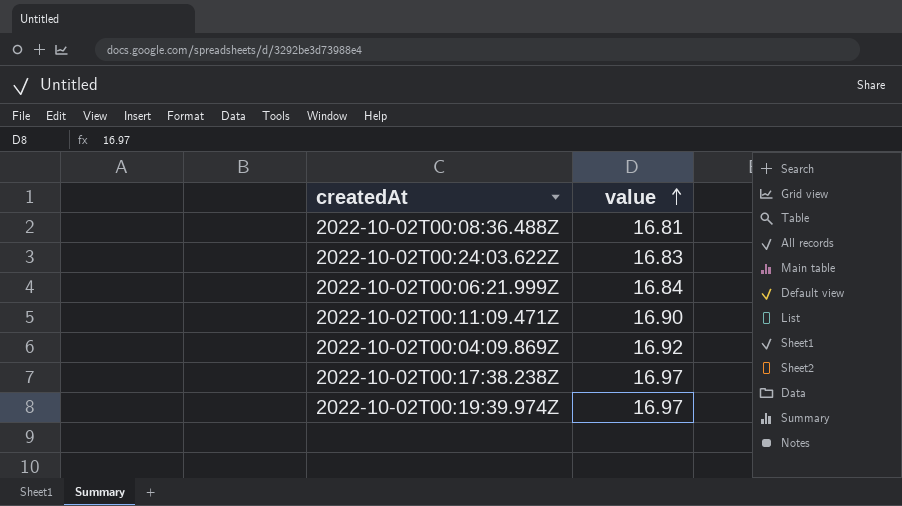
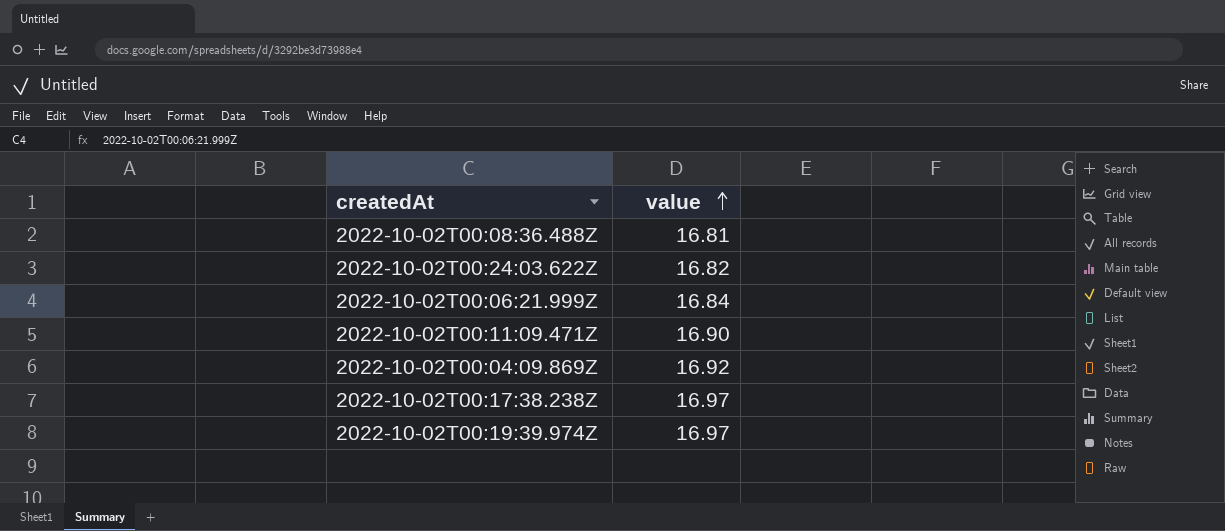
2022-10-02T00:24:03.622Z | value: 16.83 -> 16.82

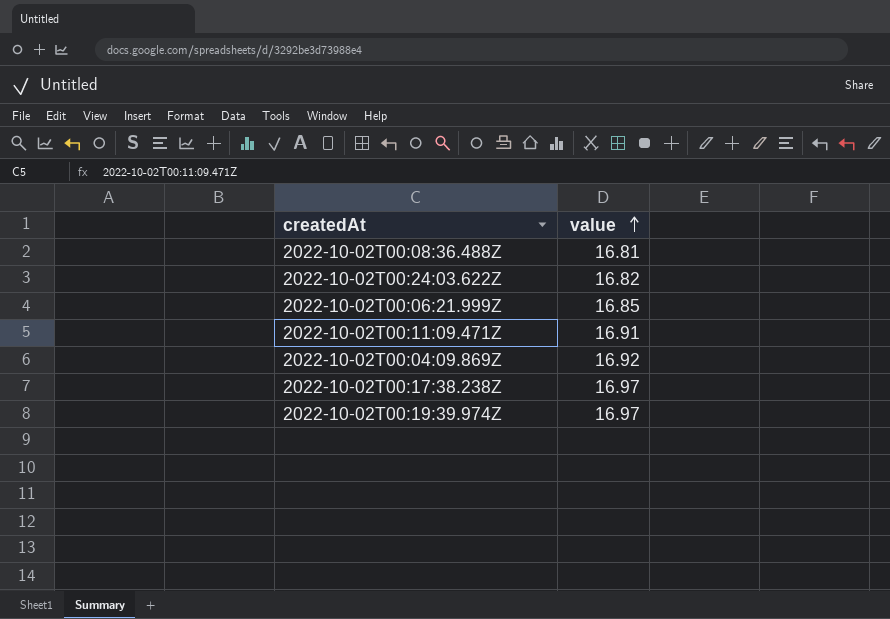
2022-10-02T00:06:21.999Z | value: 16.84 -> 16.85
2022-10-02T00:11:09.471Z | value: 16.90 -> 16.91

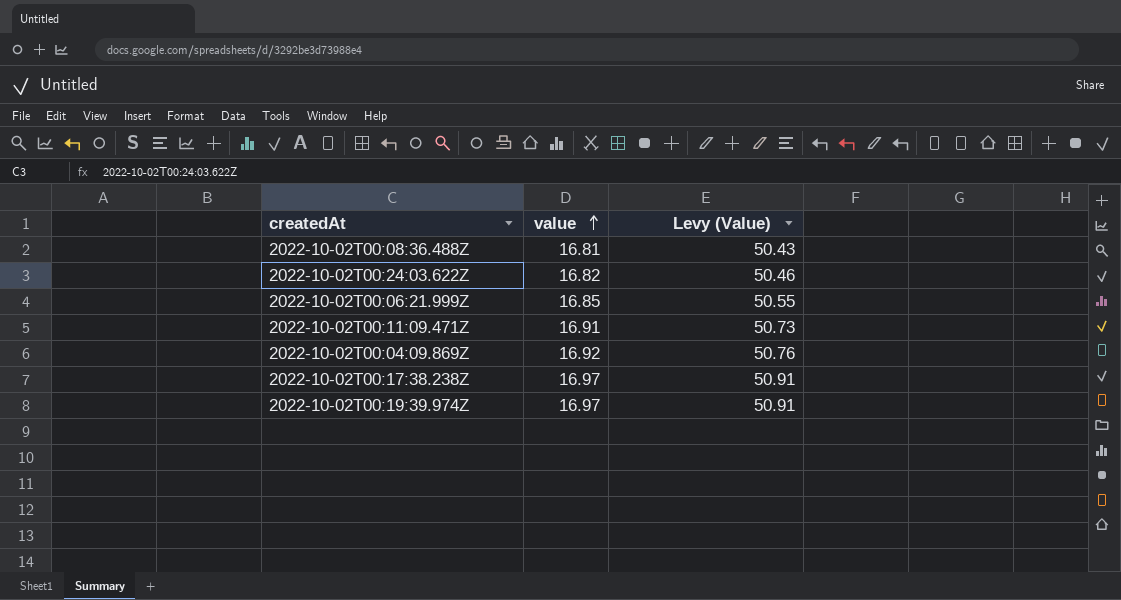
column Levy (Value) | formula: none -> [value] * 3

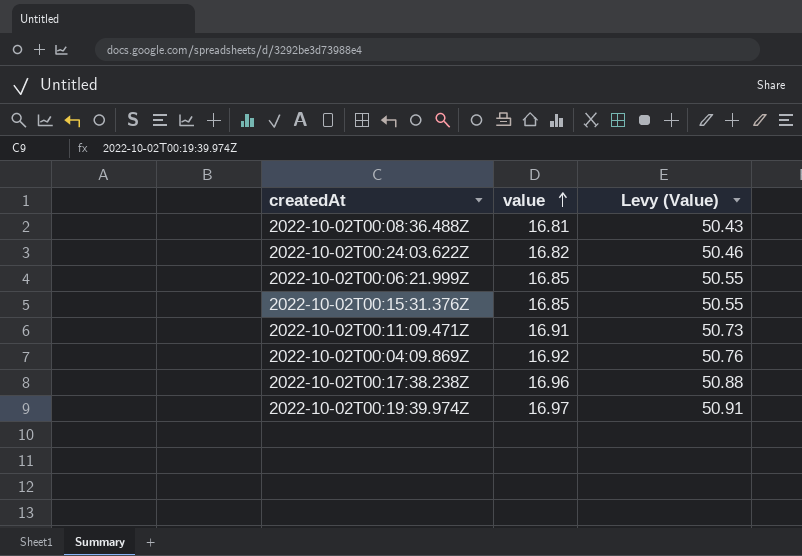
row 2022-10-02T00:15:31.376Z: none -> 16.85 | 50.55
2022-10-02T00:17:38.238Z | value: 16.97 -> 16.96
2022-10-02T00:17:38.238Z | Levy (Value): 50.91 -> 50.88

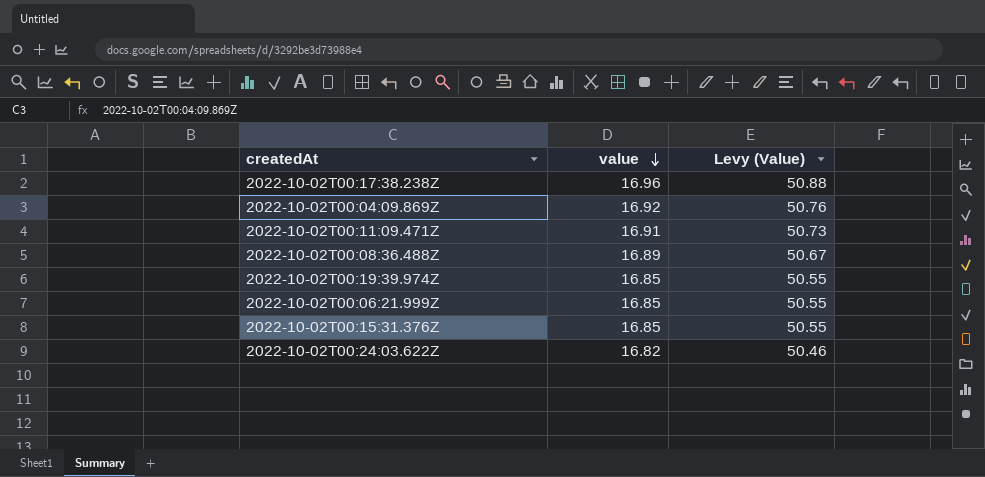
row order: value ascending -> value descending
2022-10-02T00:08:36.488Z | value: 16.81 -> 16.89
2022-10-02T00:08:36.488Z | Levy (Value): 50.43 -> 50.67
2022-10-02T00:19:39.974Z | value: 16.97 -> 16.85
2022-10-02T00:19:39.974Z | Levy (Value): 50.91 -> 50.55

